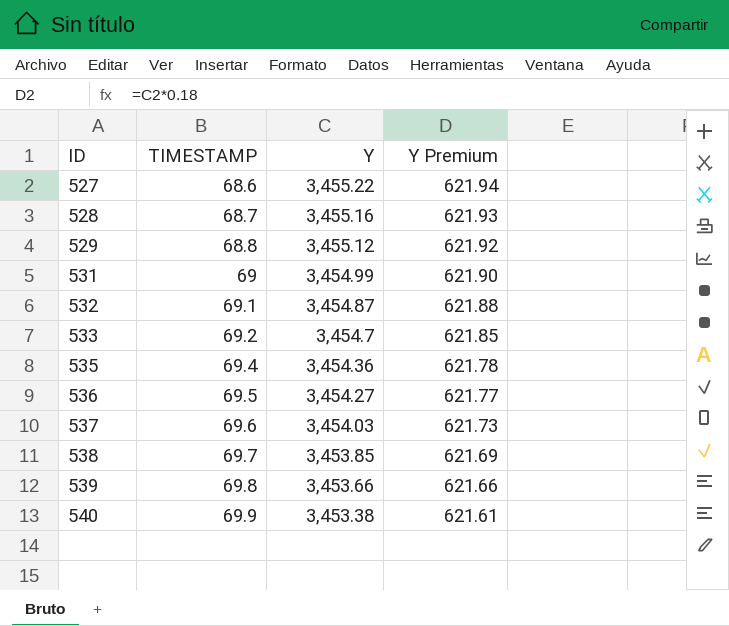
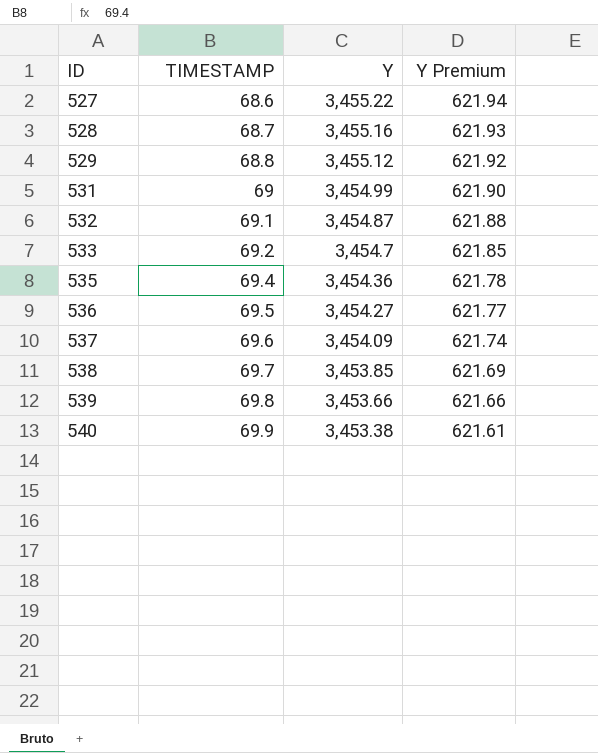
537 | Y: 3,454.03 -> 3,454.09
537 | Y Premium: 621.73 -> 621.74

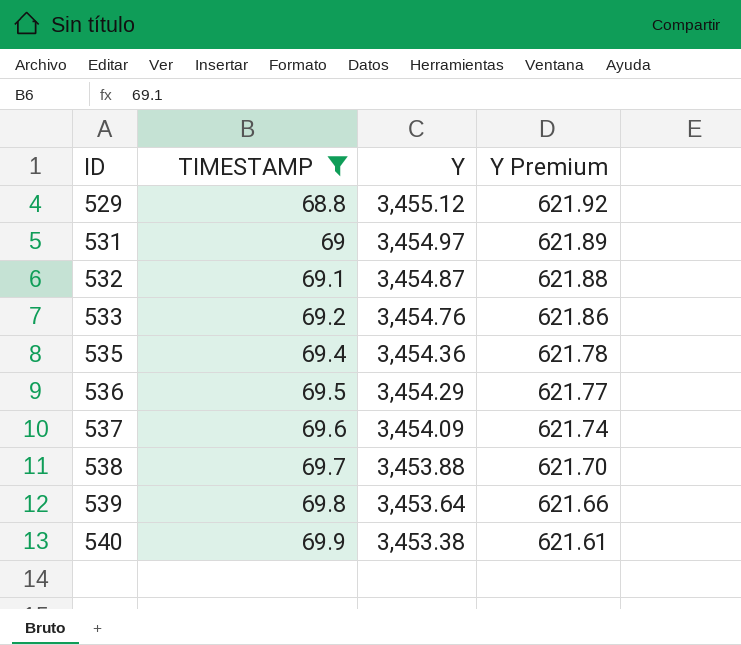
filter: none -> TIMESTAMP >= 68.8
531 | Y: 3,454.99 -> 3,454.97
531 | Y Premium: 621.90 -> 621.89
533 | Y: 3,454.7 -> 3,454.76
533 | Y Premium: 621.85 -> 621.86
536 | Y: 3,454.27 -> 3,454.29
538 | Y: 3,453.85 -> 3,453.88
538 | Y Premium: 621.69 -> 621.70
539 | Y: 3,453.66 -> 3,453.64

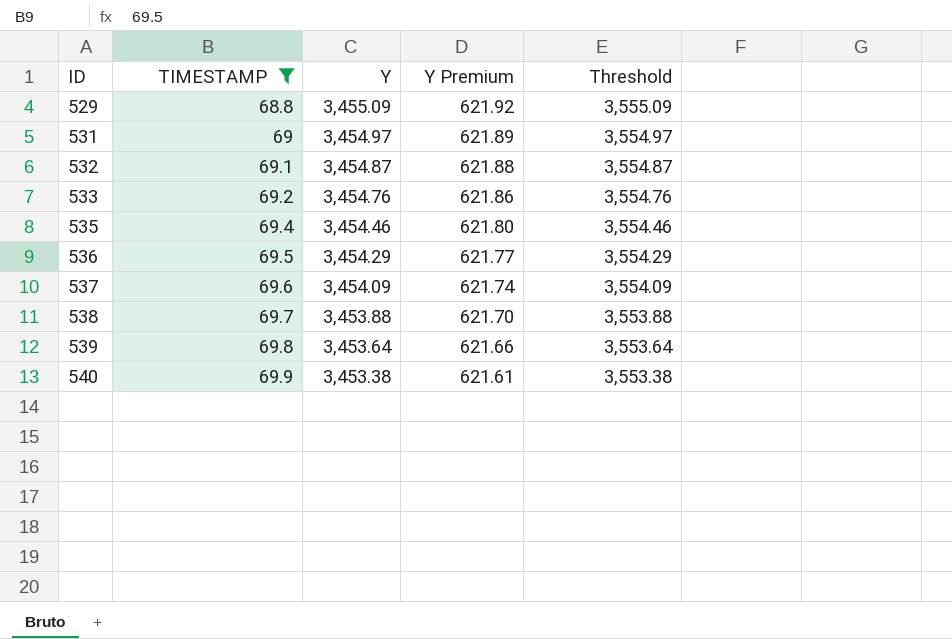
column Threshold | formula: none -> [Y] + 100
529 | Y: 3,455.12 -> 3,455.09
535 | Y: 3,454.36 -> 3,454.46
535 | Y Premium: 621.78 -> 621.80

